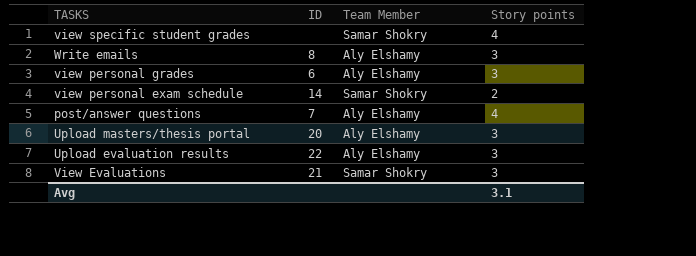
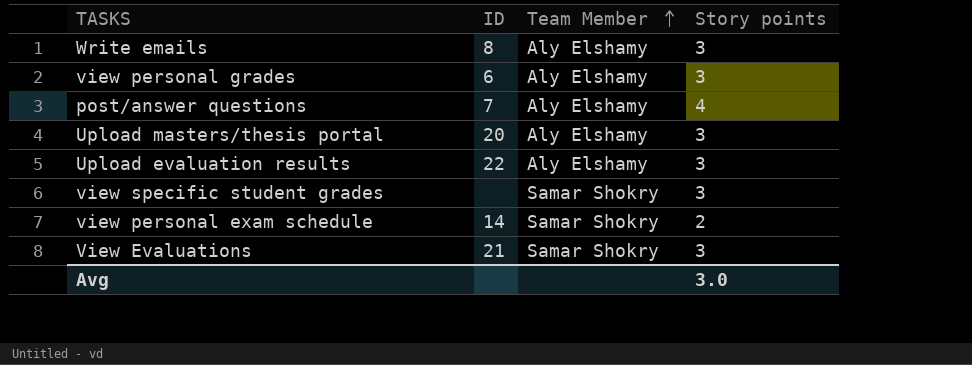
row order: none -> Team Member ascending
view specific student grades | Story points: 4 -> 3
Avg | Story points: 3.1 -> 3.0

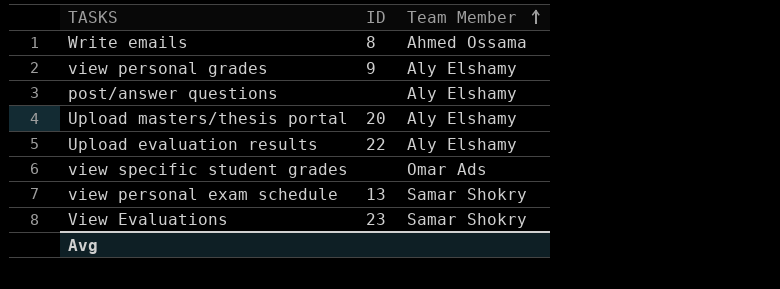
column Story points | position: 4 -> none
Write emails | Team Member: Aly Elshamy -> Ahmed Ossama
view personal grades | ID: 6 -> 9
post/answer questions | ID: 7 -> none
view specific student grades | Team Member: Samar Shokry -> Omar Ads
view personal exam schedule | ID: 14 -> 13
View Evaluations | ID: 21 -> 23

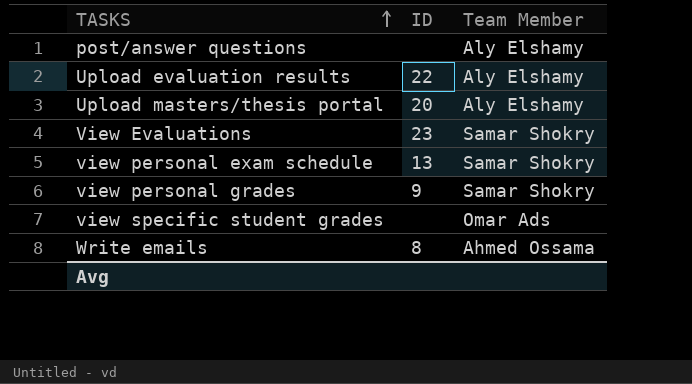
row order: Team Member ascending -> TASKS ascending
view personal grades | Team Member: Aly Elshamy -> Samar Shokry

